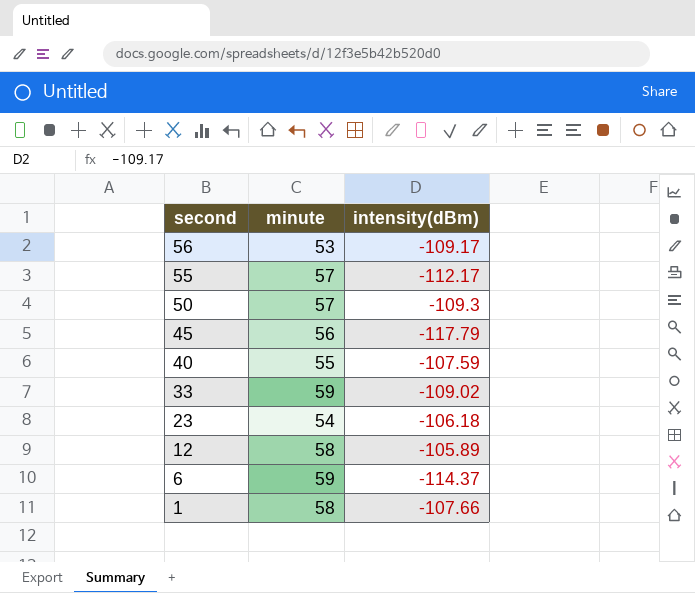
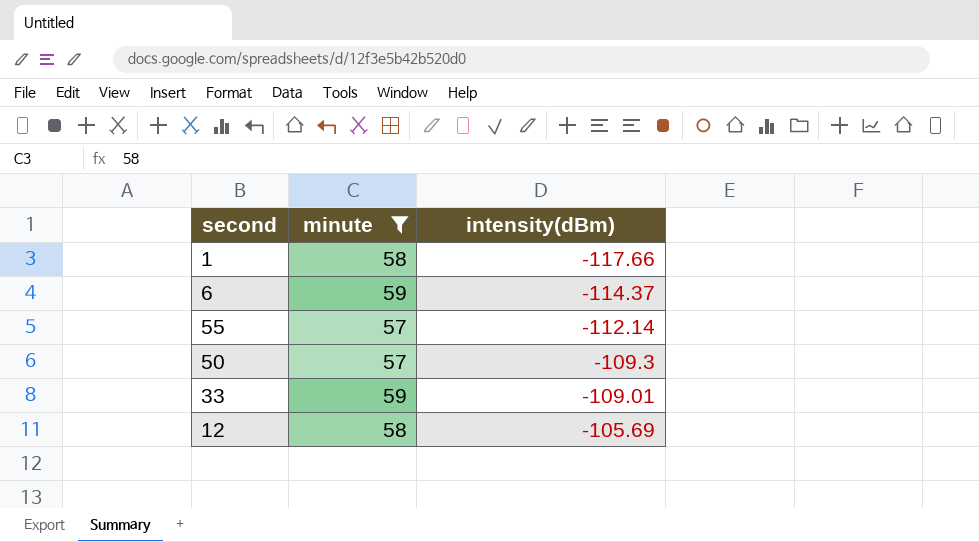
filter: none -> minute >= 57
row order: second descending -> intensity(dBm) ascending
1 | intensity(dBm): -107.66 -> -117.66
55 | intensity(dBm): -112.17 -> -112.14
33 | intensity(dBm): -109.02 -> -109.01
12 | intensity(dBm): -105.89 -> -105.69

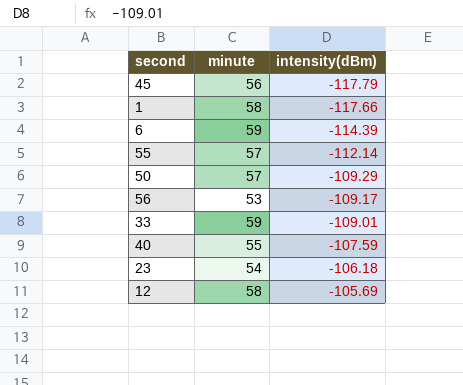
filter: minute >= 57 -> none
6 | intensity(dBm): -114.37 -> -114.39
50 | intensity(dBm): -109.3 -> -109.29

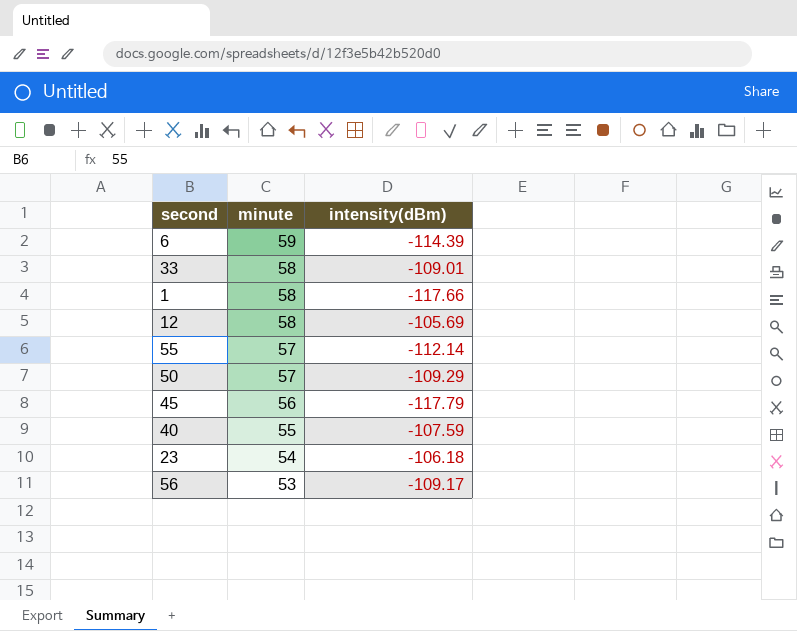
row order: intensity(dBm) ascending -> minute descending
33 | minute: 59 -> 58

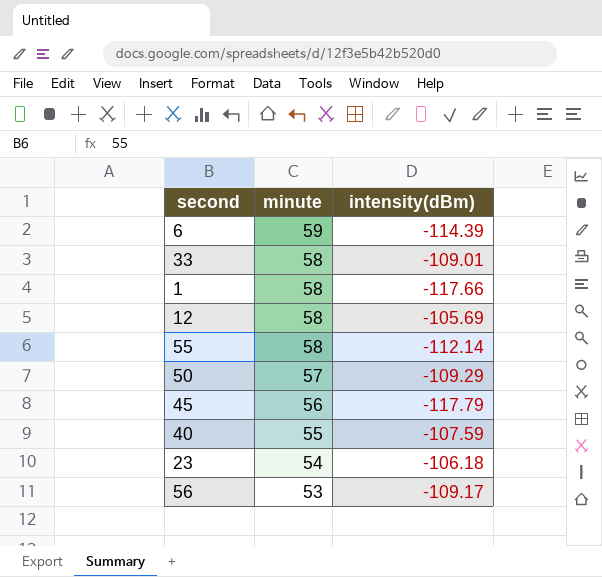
55 | minute: 57 -> 58

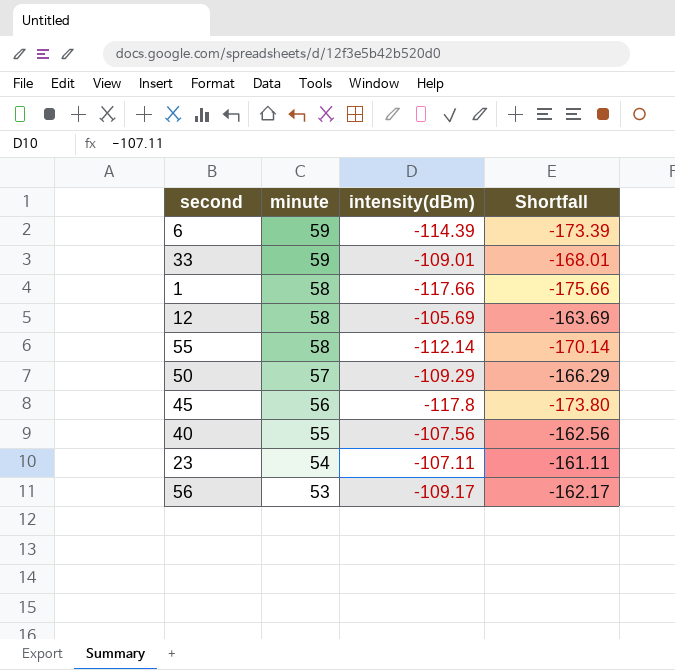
column Shortfall | formula: none -> [intensity(dBm)] - [minute]
33 | minute: 58 -> 59
45 | intensity(dBm): -117.79 -> -117.8
40 | intensity(dBm): -107.59 -> -107.56
23 | intensity(dBm): -106.18 -> -107.11

